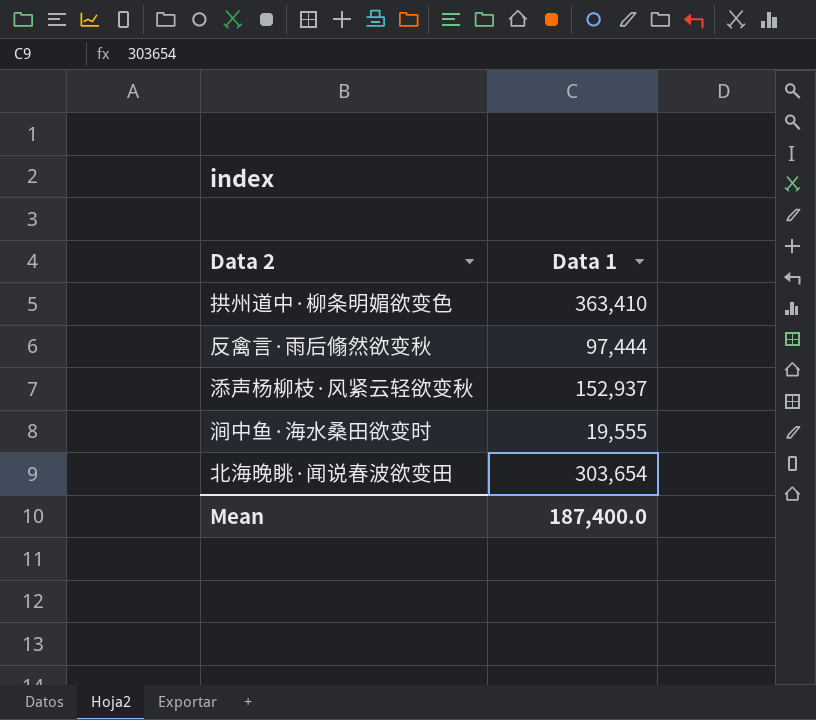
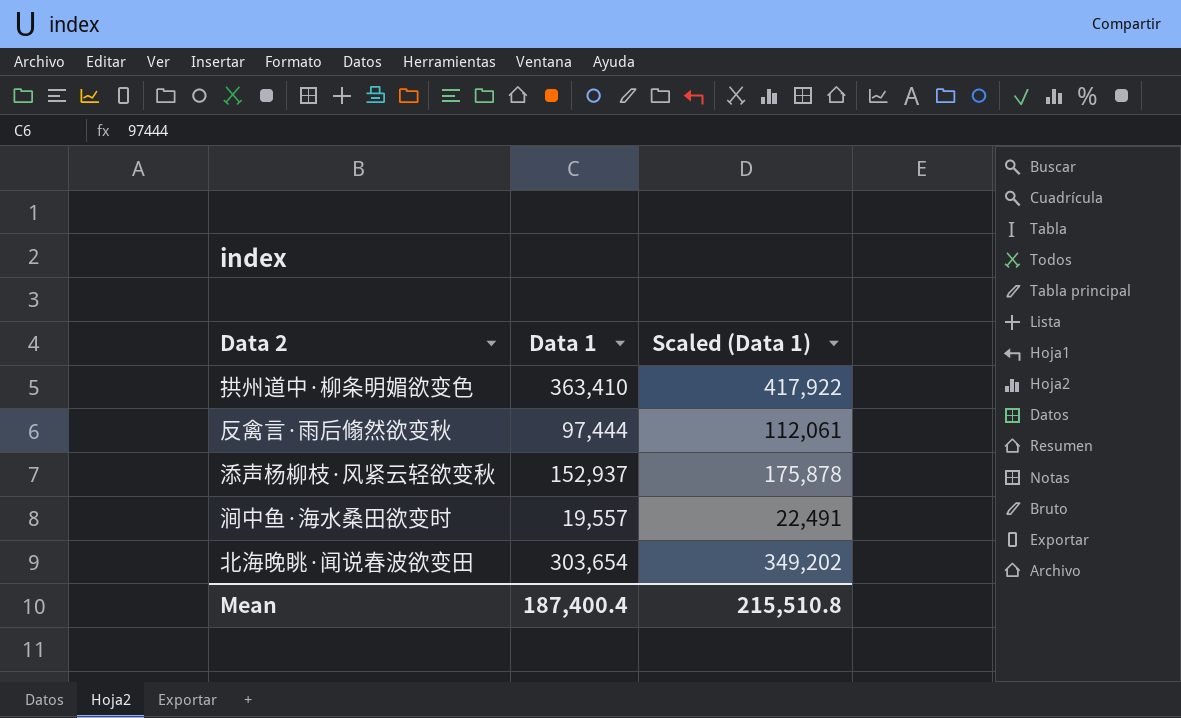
column Scaled (Data 1) | formula: none -> [Data 1] * 1.15
涧中鱼·海水桑田欲变时 | Data 1: 19,555 -> 19,557
Mean | Data 1: 187,400.0 -> 187,400.4

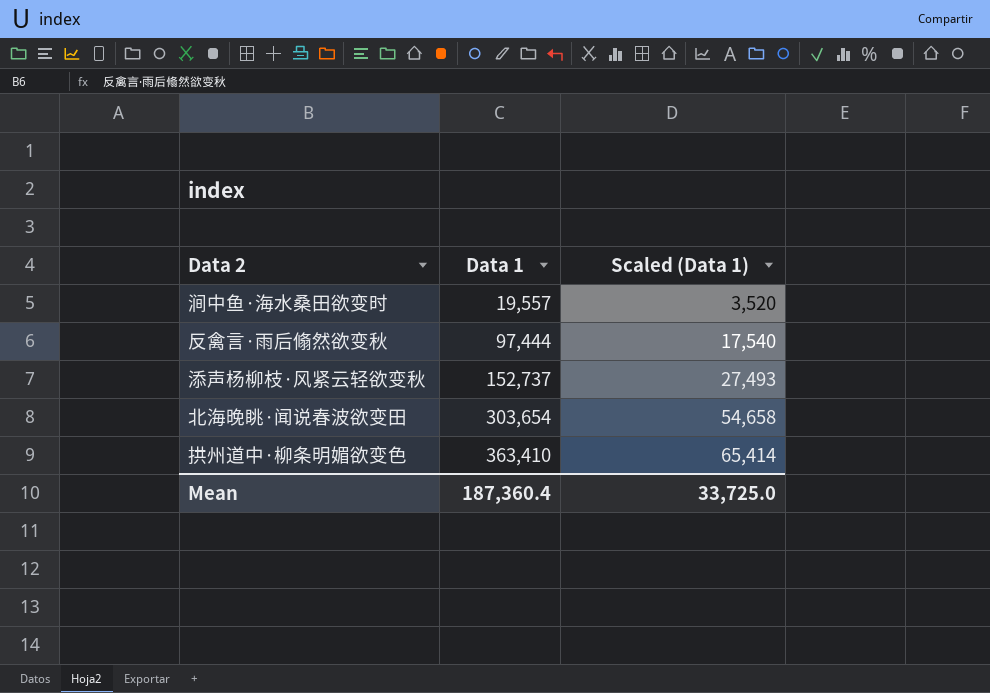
row order: none -> Data 1 ascending
column Scaled (Data 1) | formula: [Data 1] * 1.15 -> [Data 1] * 0.18
添声杨柳枝·风紧云轻欲变秋 | Data 1: 152,937 -> 152,737
Mean | Data 1: 187,400.4 -> 187,360.4
Mean | Scaled (Data 1): 215,510.8 -> 33,725.0

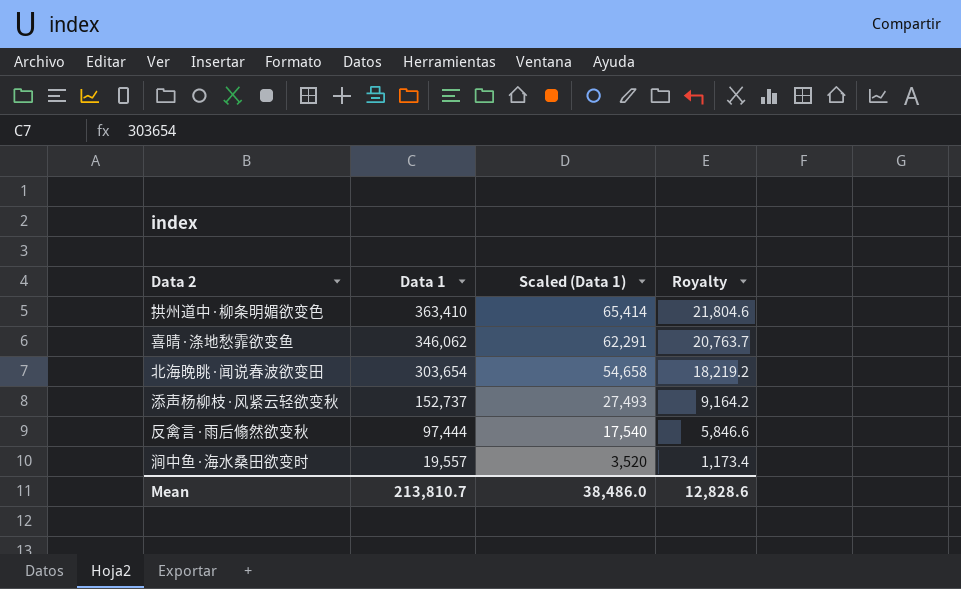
row order: Data 1 ascending -> Data 1 descending
column Royalty | formula: none -> [Data 1] * 0.06
row 喜晴·涤地愁霏欲变鱼: none -> 346,062 | 62,291 | 20,763.7
Mean | Data 1: 187,360.4 -> 213,810.7
Mean | Scaled (Data 1): 33,725.0 -> 38,486.0

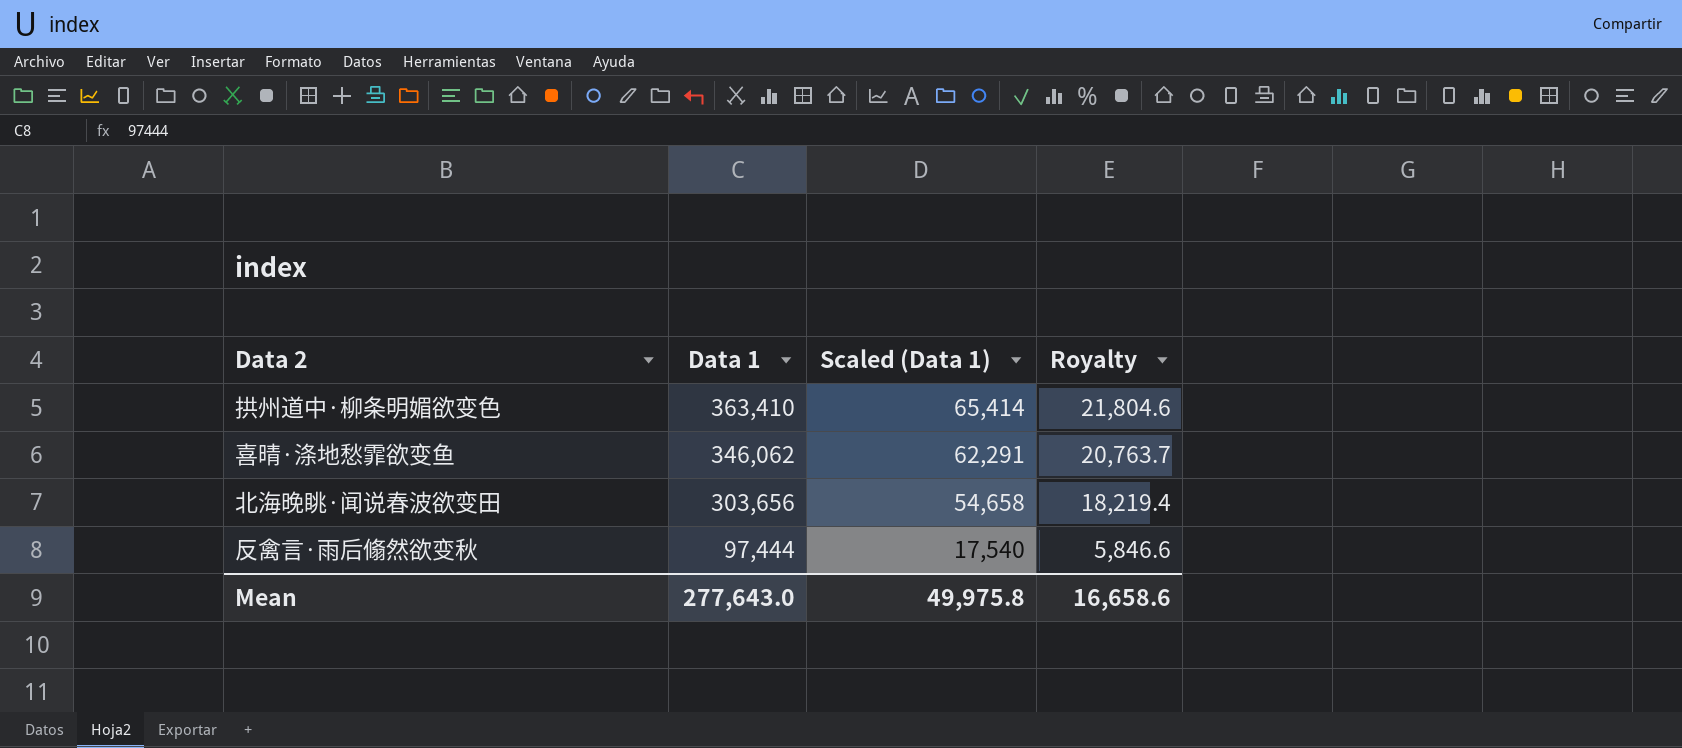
row 添声杨柳枝·风紧云轻欲变秋: 152,737 | 27,493 | 9,164.2 -> none
row 涧中鱼·海水桑田欲变时: 19,557 | 3,520 | 1,173.4 -> none
北海晚眺·闻说春波欲变田 | Data 1: 303,654 -> 303,656
北海晚眺·闻说春波欲变田 | Royalty: 18,219.2 -> 18,219.4
Mean | Data 1: 213,810.7 -> 277,643.0
Mean | Scaled (Data 1): 38,486.0 -> 49,975.8
Mean | Royalty: 12,828.6 -> 16,658.6

